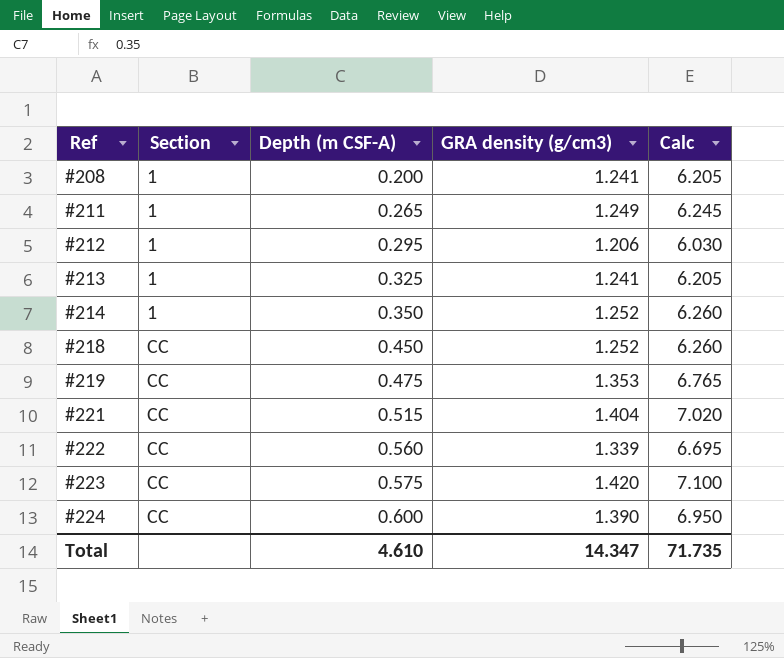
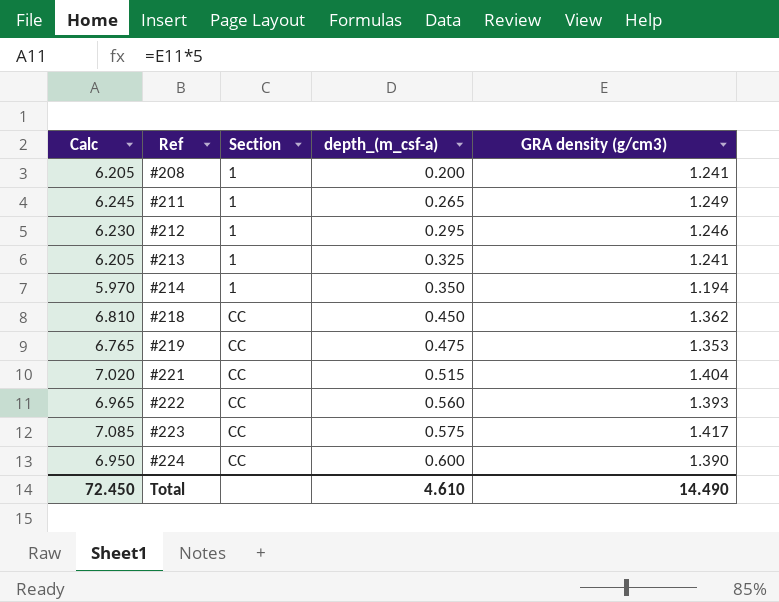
column Calc | position: 5 -> 1
column name: Depth (m CSF-A) -> depth_(m_csf-a)
#212 | Calc: 6.030 -> 6.230
#212 | GRA density (g/cm3): 1.206 -> 1.246
#214 | Calc: 6.260 -> 5.970
#214 | GRA density (g/cm3): 1.252 -> 1.194
#218 | Calc: 6.260 -> 6.810
#218 | GRA density (g/cm3): 1.252 -> 1.362
#222 | Calc: 6.695 -> 6.965
#222 | GRA density (g/cm3): 1.339 -> 1.393
#223 | Calc: 7.100 -> 7.085
#223 | GRA density (g/cm3): 1.420 -> 1.417
Total | Calc: 71.735 -> 72.450
Total | GRA density (g/cm3): 14.347 -> 14.490

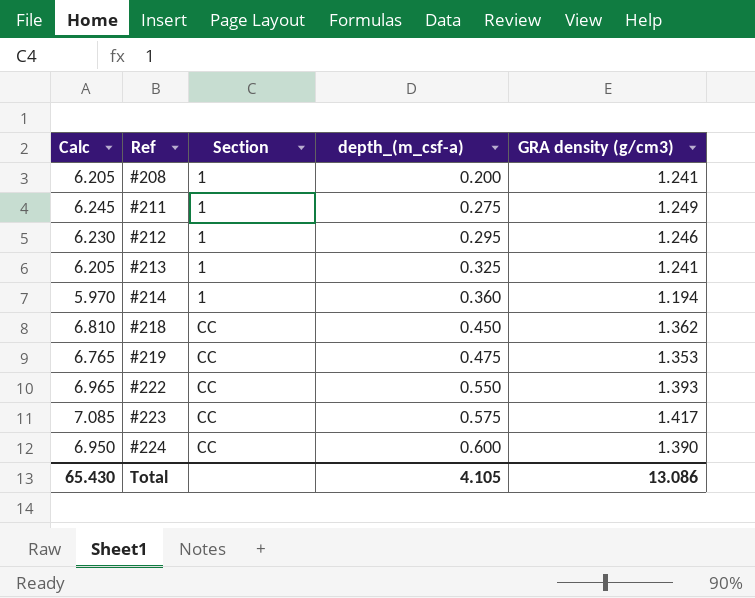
row #221: 7.020 | CC | 0.515 | 1.404 -> none
#211 | depth_(m_csf-a): 0.265 -> 0.275
#214 | depth_(m_csf-a): 0.350 -> 0.360
#222 | depth_(m_csf-a): 0.560 -> 0.550
Total | Calc: 72.450 -> 65.430
Total | depth_(m_csf-a): 4.610 -> 4.105
Total | GRA density (g/cm3): 14.490 -> 13.086

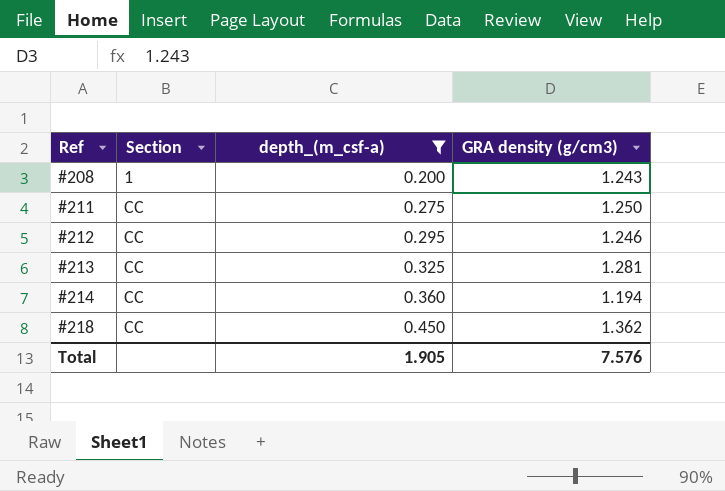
filter: none -> depth_(m_csf-a) <= 0.450
column Calc | formula: [GRA density (g/cm3)] * 5 -> none
#208 | GRA density (g/cm3): 1.241 -> 1.243
#211 | Section: 1 -> CC
#211 | GRA density (g/cm3): 1.249 -> 1.250
#212 | Section: 1 -> CC
#213 | Section: 1 -> CC
#213 | GRA density (g/cm3): 1.241 -> 1.281
#214 | Section: 1 -> CC
Total | depth_(m_csf-a): 4.105 -> 1.905
Total | GRA density (g/cm3): 13.086 -> 7.576

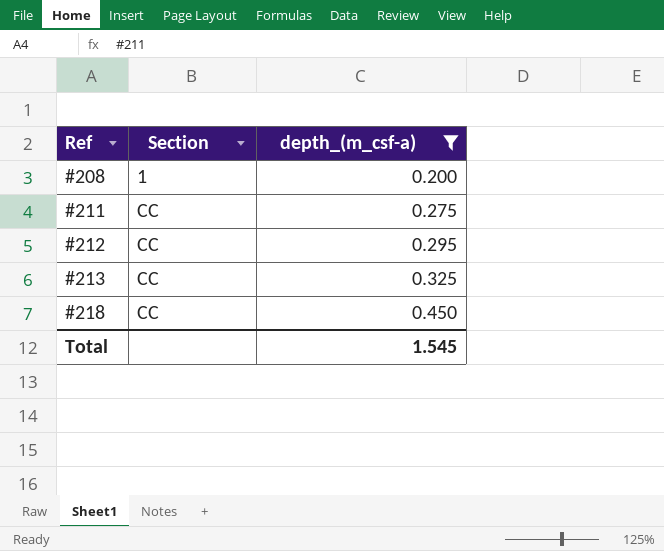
column GRA density (g/cm3) | position: 4 -> none
row #214: CC | 0.360 | 1.194 -> none
Total | depth_(m_csf-a): 1.905 -> 1.545

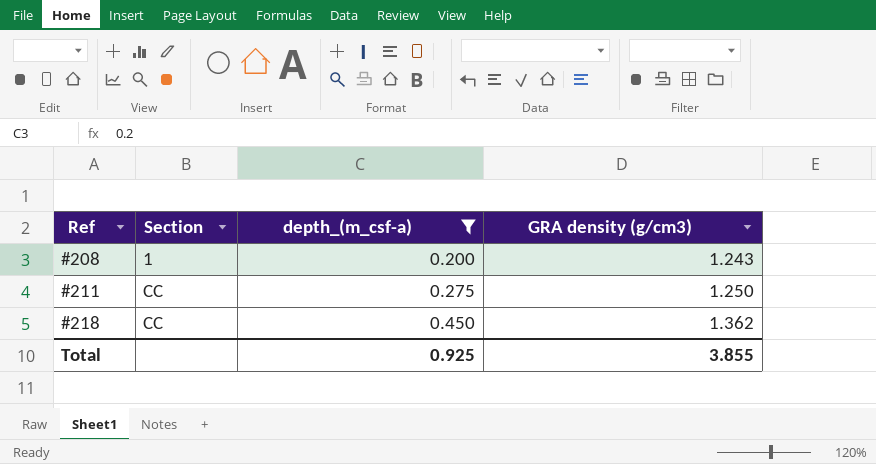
column GRA density (g/cm3) | position: none -> 4
row #212: CC | 0.295 -> none
row #213: CC | 0.325 -> none
Total | depth_(m_csf-a): 1.545 -> 0.925

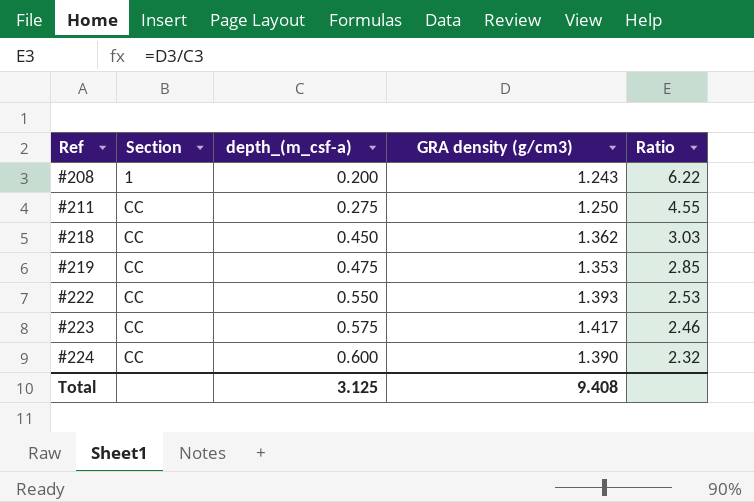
filter: depth_(m_csf-a) <= 0.450 -> none
column Ratio | formula: none -> [GRA density (g/cm3)] / [depth_(m_csf-a)]
Total | depth_(m_csf-a): 0.925 -> 3.125
Total | GRA density (g/cm3): 3.855 -> 9.408

